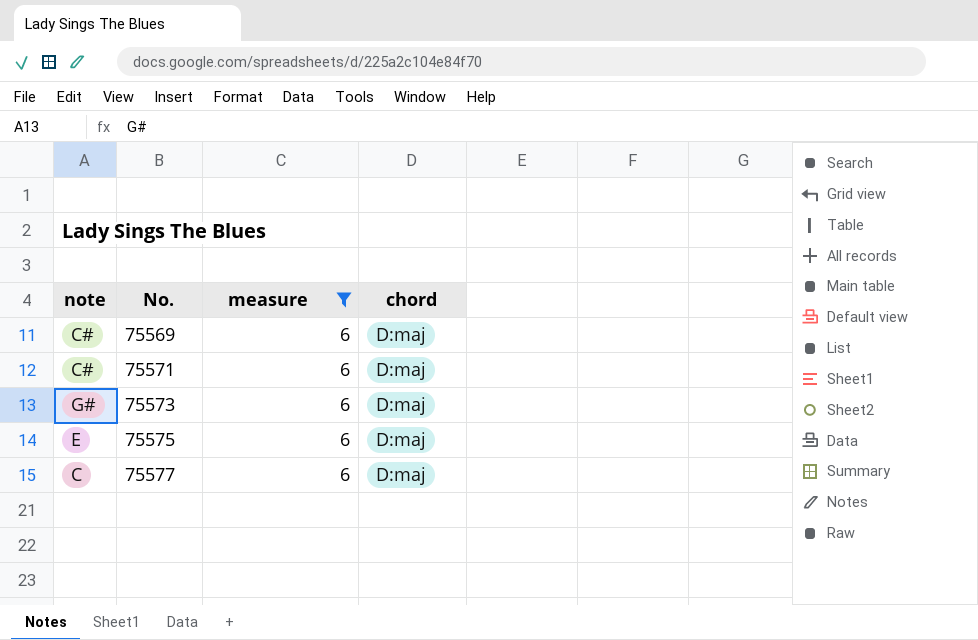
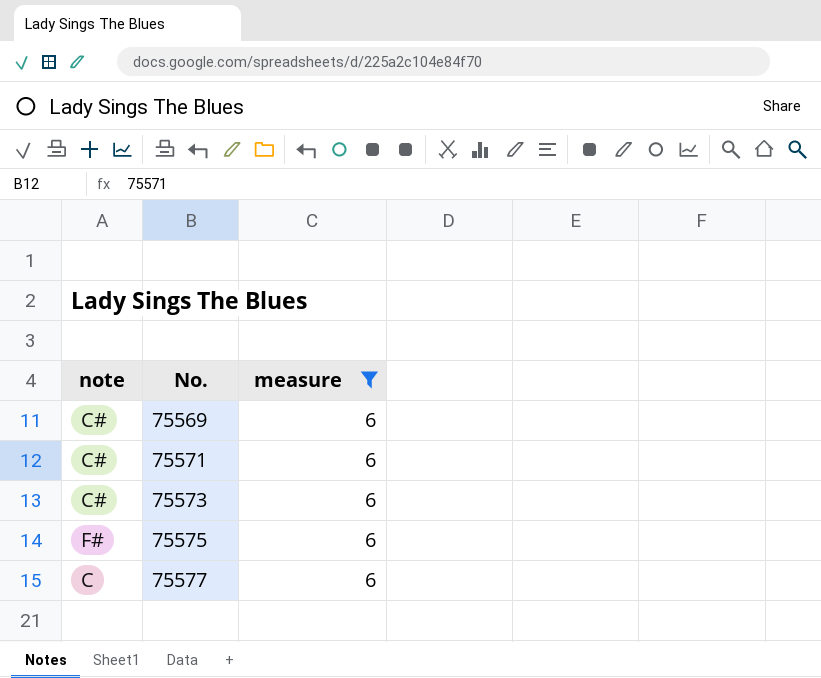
column chord | position: 4 -> none
75573 | note: G# -> C#
75575 | note: E -> F#

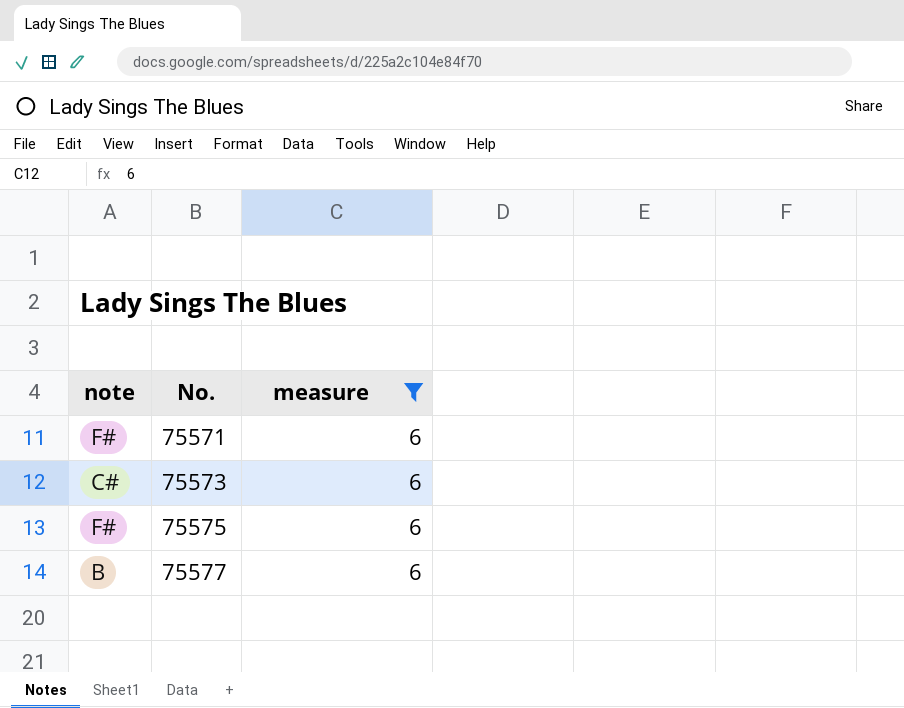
row 75569: C# | 6 -> none
75571 | note: C# -> F#
75577 | note: C -> B

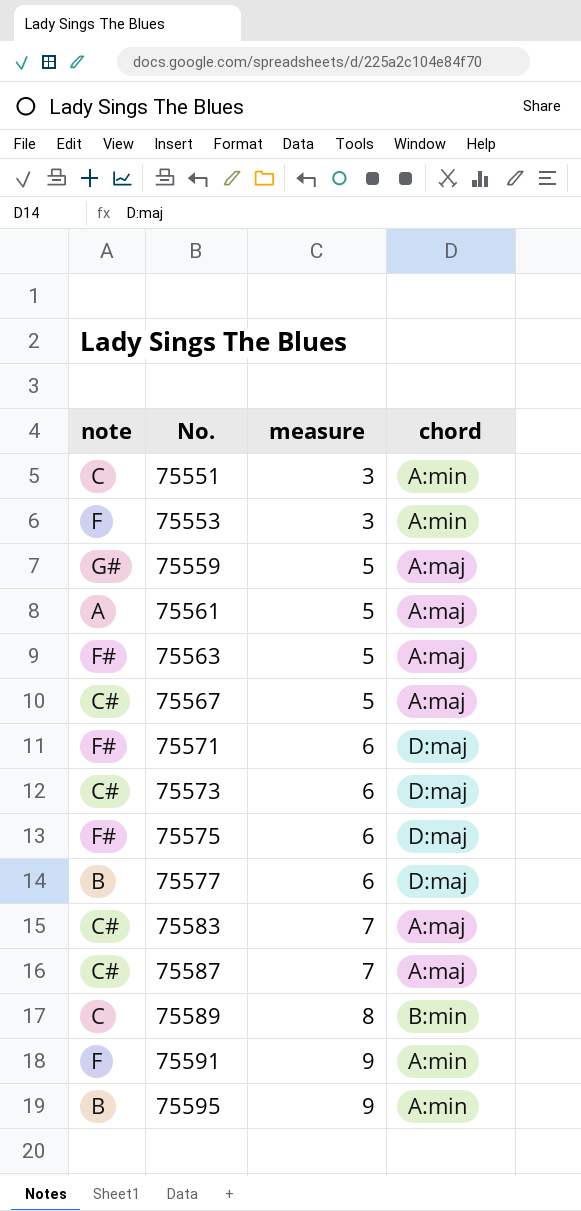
filter: measure = 6 -> none
column chord | position: none -> 4

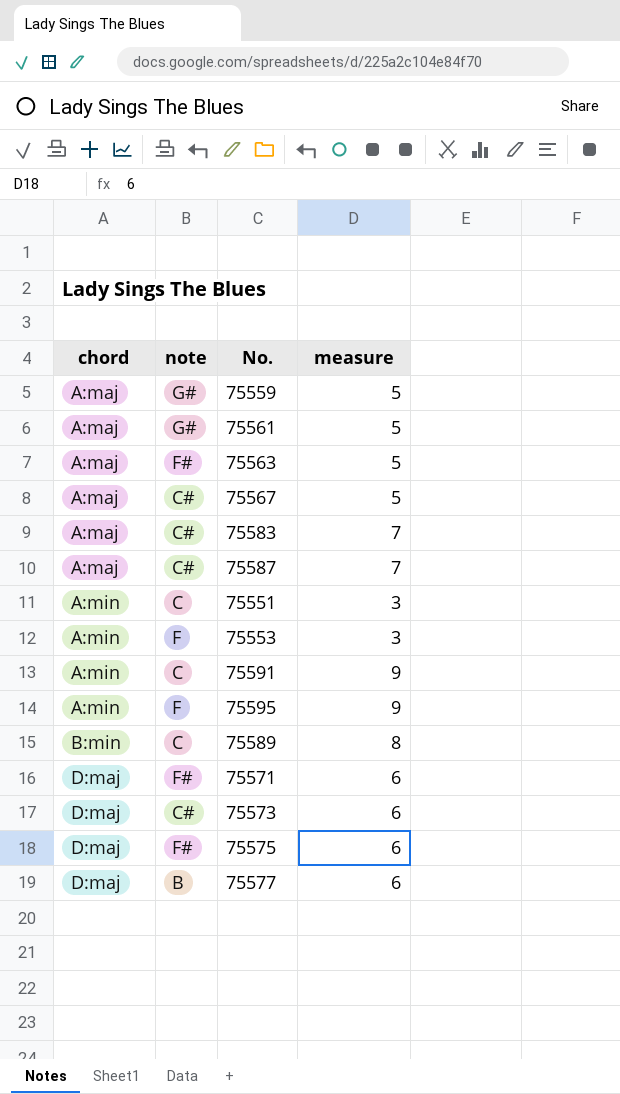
row order: No. ascending -> chord ascending
column chord | position: 4 -> 1
75561 | note: A -> G#
75591 | note: F -> C
75595 | note: B -> F

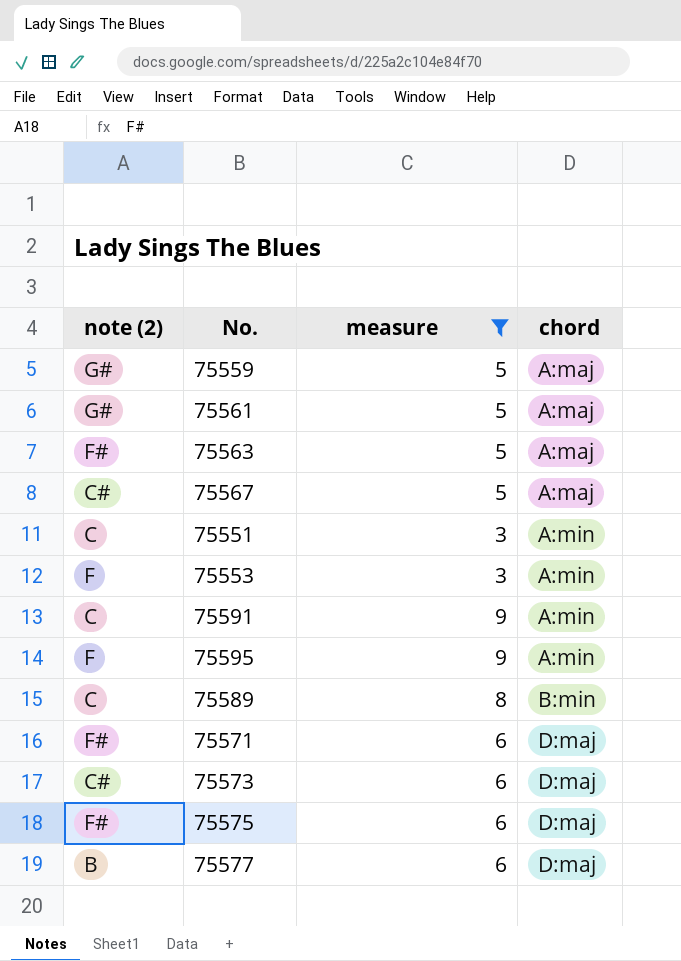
filter: none -> measure != 7
column name: note -> note (2)
column chord | position: 1 -> 4

